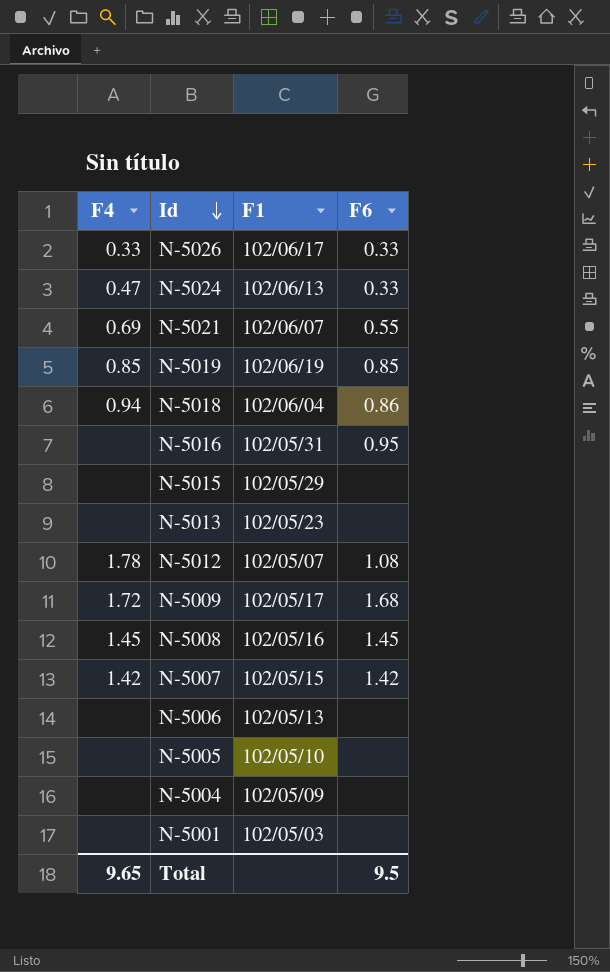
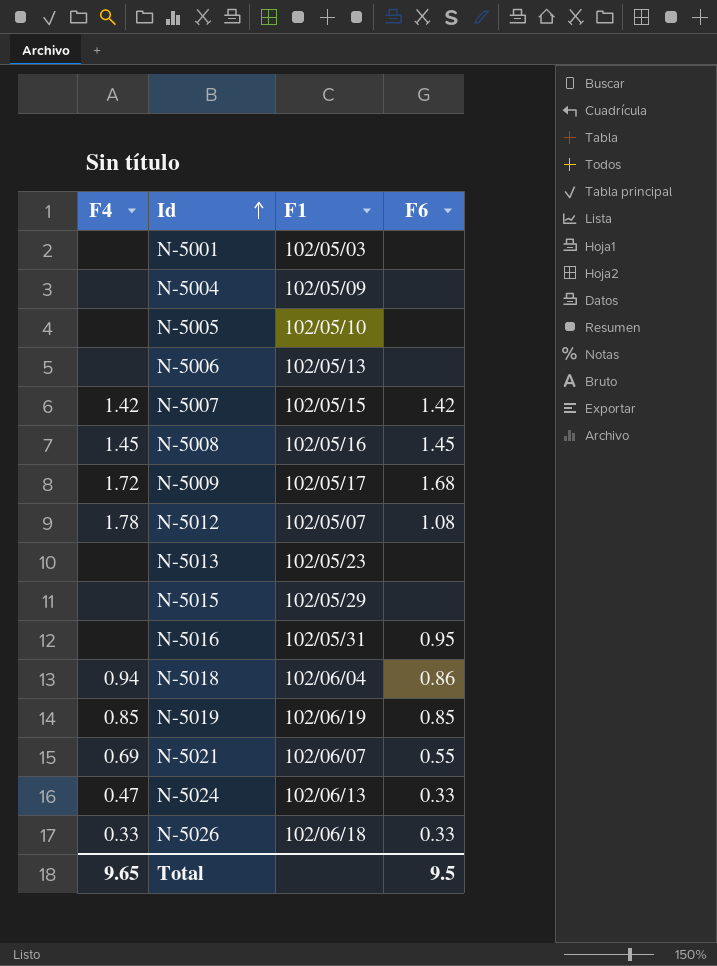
row order: Id descending -> Id ascending
N-5026 | F1: 102/06/17 -> 102/06/18

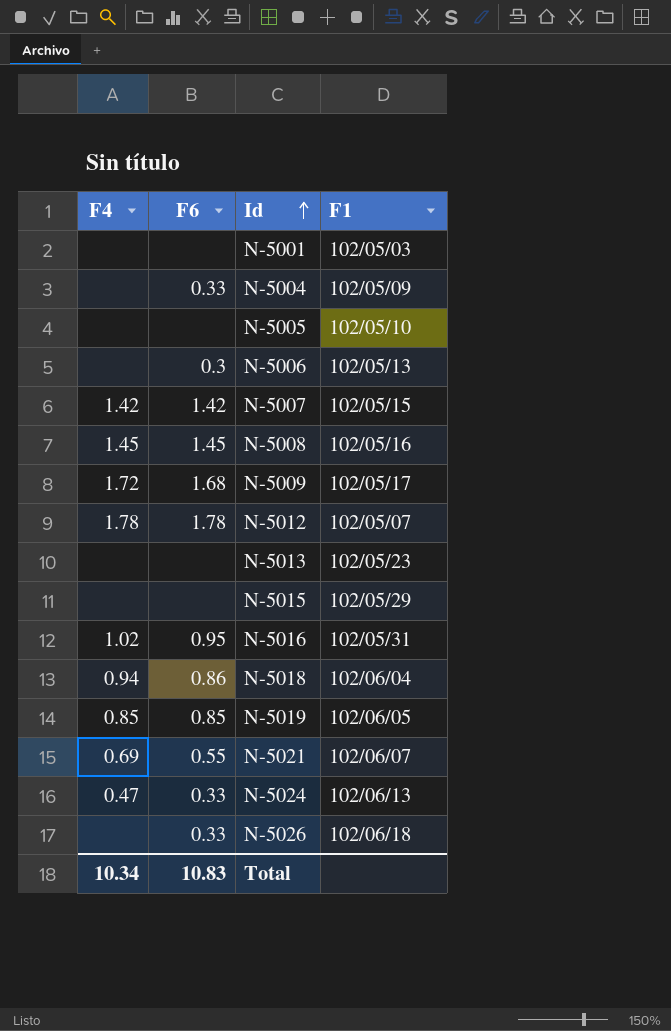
column F6 | position: 4 -> 2
N-5004 | F6: none -> 0.33
N-5006 | F6: none -> 0.3
N-5012 | F6: 1.08 -> 1.78
N-5016 | F4: none -> 1.02
N-5019 | F1: 102/06/19 -> 102/06/05
N-5026 | F4: 0.33 -> none
Total | F4: 9.65 -> 10.34
Total | F6: 9.5 -> 10.83

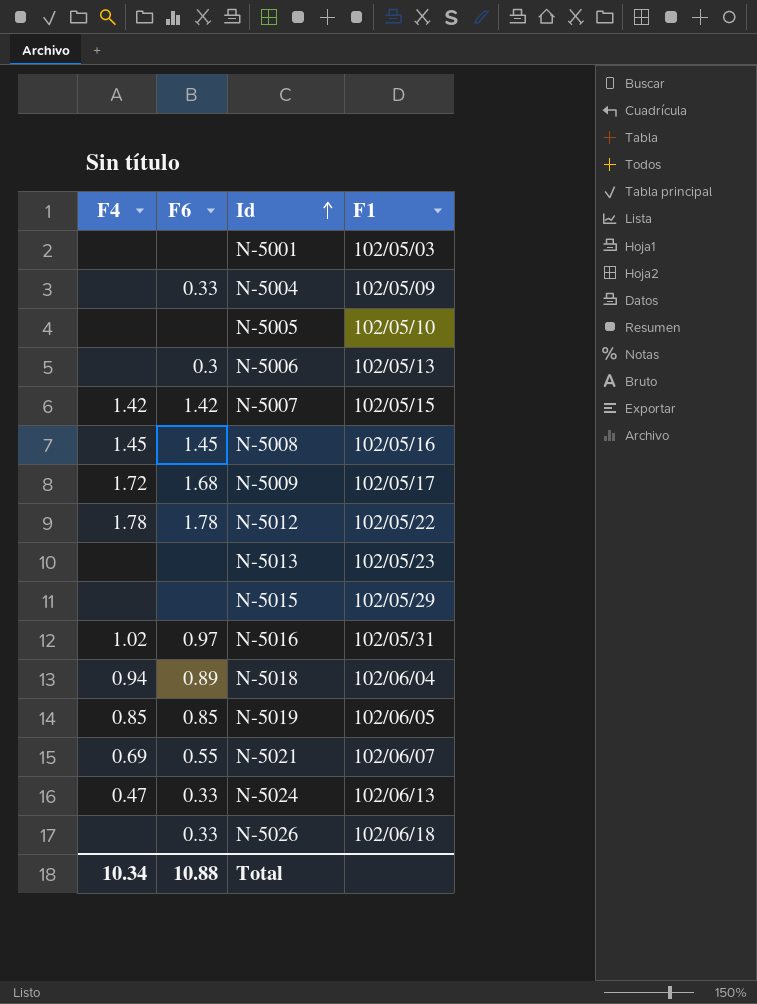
N-5012 | F1: 102/05/07 -> 102/05/22
N-5016 | F6: 0.95 -> 0.97
N-5018 | F6: 0.86 -> 0.89
Total | F6: 10.83 -> 10.88

